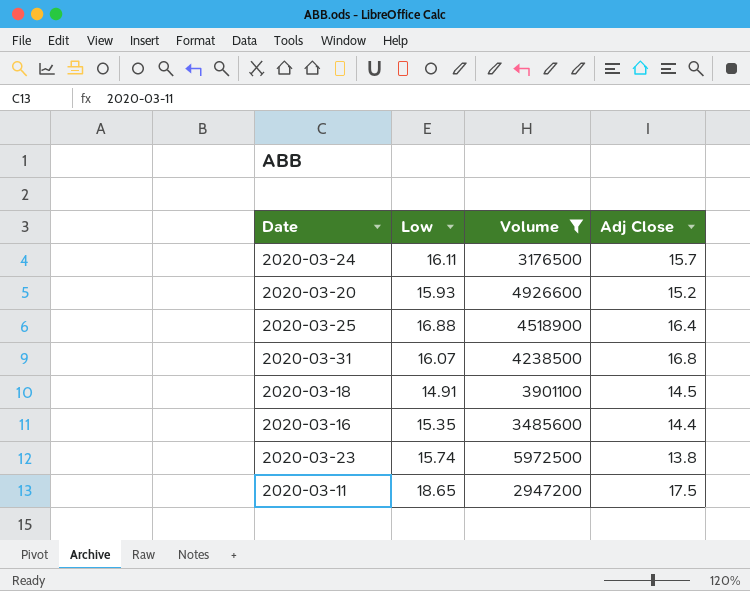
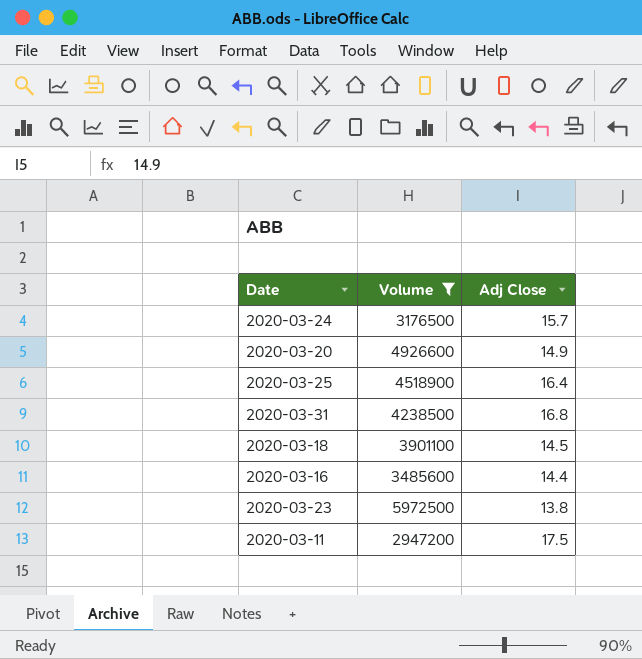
column Low | position: 2 -> none
2020-03-20 | Adj Close: 15.2 -> 14.9

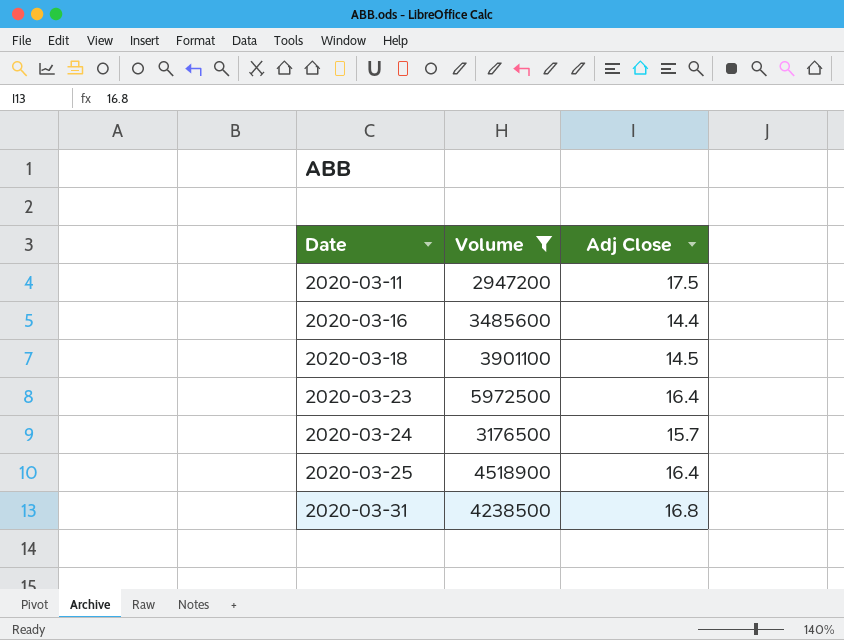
row order: none -> Date ascending
row 2020-03-20: 4926600 | 14.9 -> none
2020-03-23 | Adj Close: 13.8 -> 16.4

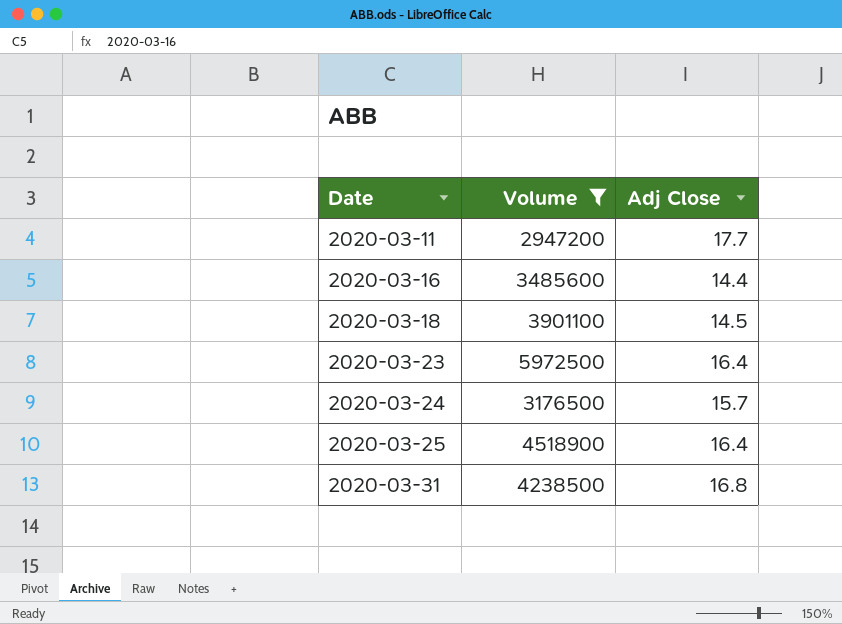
2020-03-11 | Adj Close: 17.5 -> 17.7

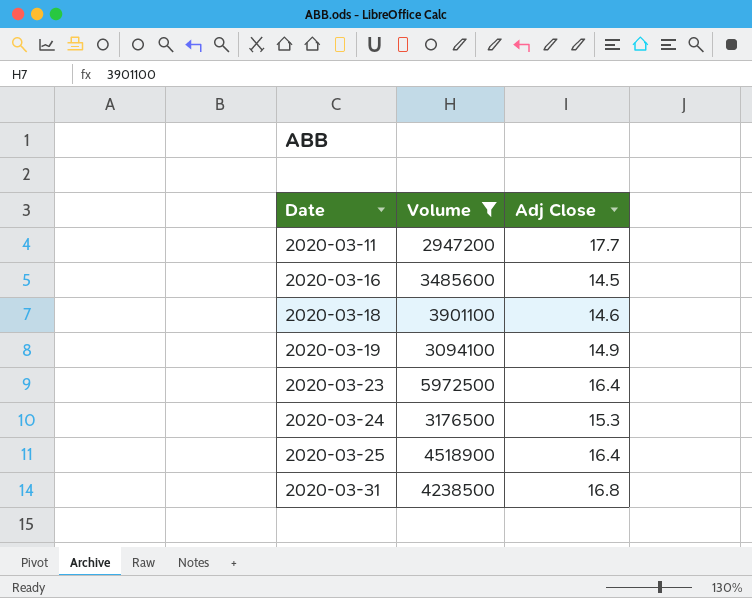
2020-03-16 | Adj Close: 14.4 -> 14.5
2020-03-18 | Adj Close: 14.5 -> 14.6
row 2020-03-19: none -> 3094100 | 14.9
2020-03-24 | Adj Close: 15.7 -> 15.3

